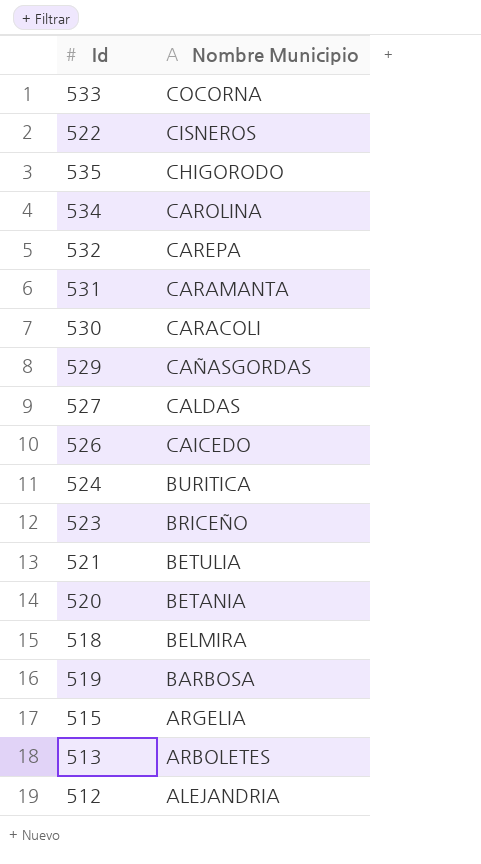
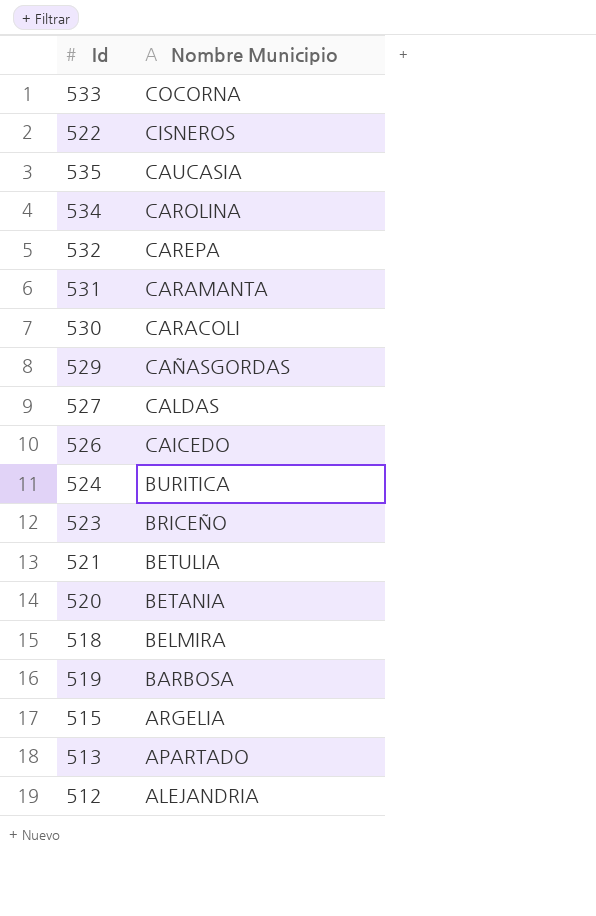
535 | Nombre Municipio: CHIGORODO -> CAUCASIA
513 | Nombre Municipio: ARBOLETES -> APARTADO

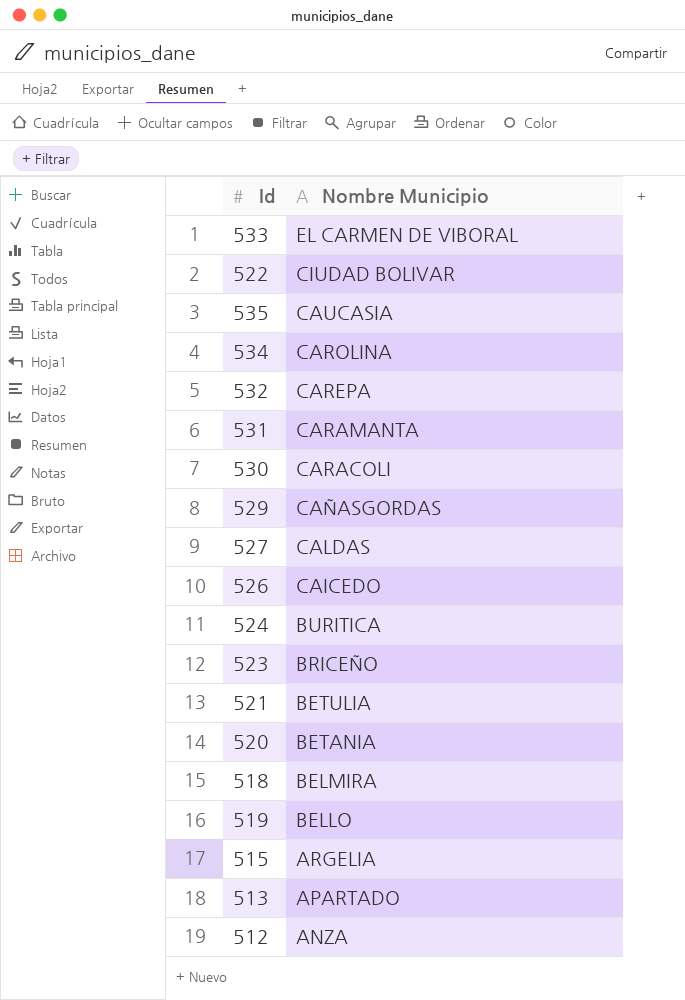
533 | Nombre Municipio: COCORNA -> EL CARMEN DE VIBORAL
522 | Nombre Municipio: CISNEROS -> CIUDAD BOLIVAR
519 | Nombre Municipio: BARBOSA -> BELLO
512 | Nombre Municipio: ALEJANDRIA -> ANZA

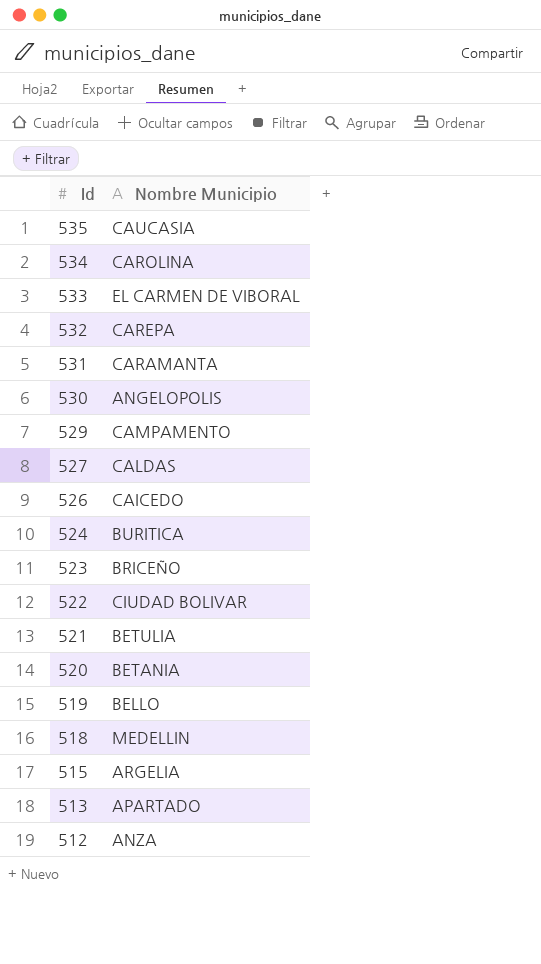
row order: Nombre Municipio descending -> Id descending
530 | Nombre Municipio: CARACOLI -> ANGELOPOLIS
529 | Nombre Municipio: CAÑASGORDAS -> CAMPAMENTO
518 | Nombre Municipio: BELMIRA -> MEDELLIN

